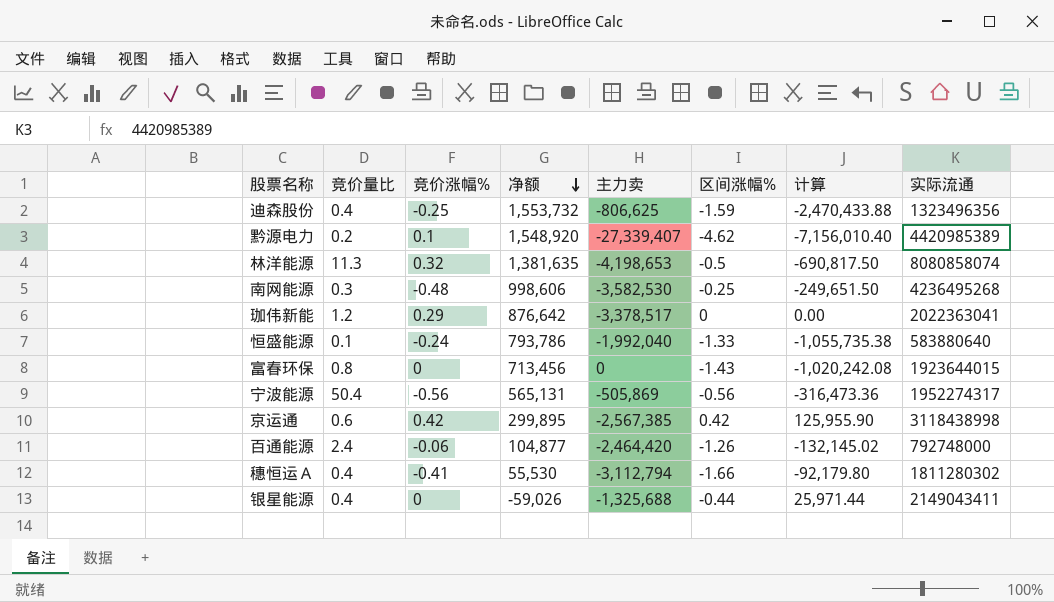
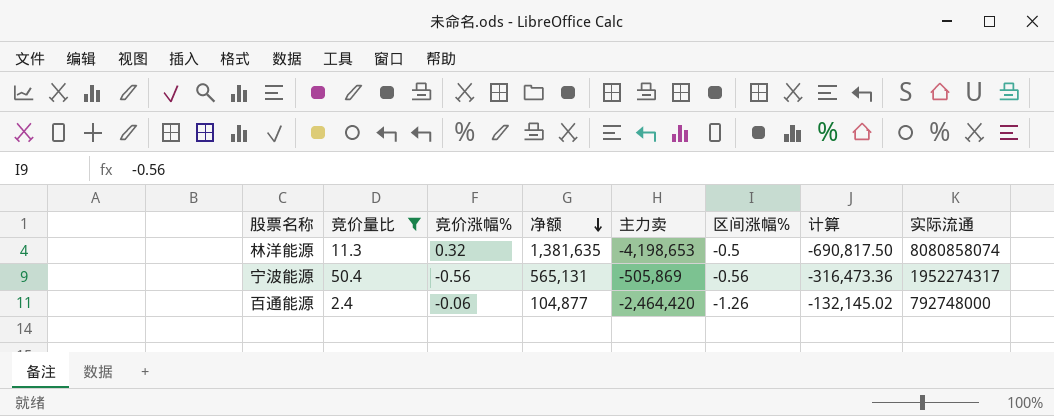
filter: none -> 竞价量比 >= 2.4

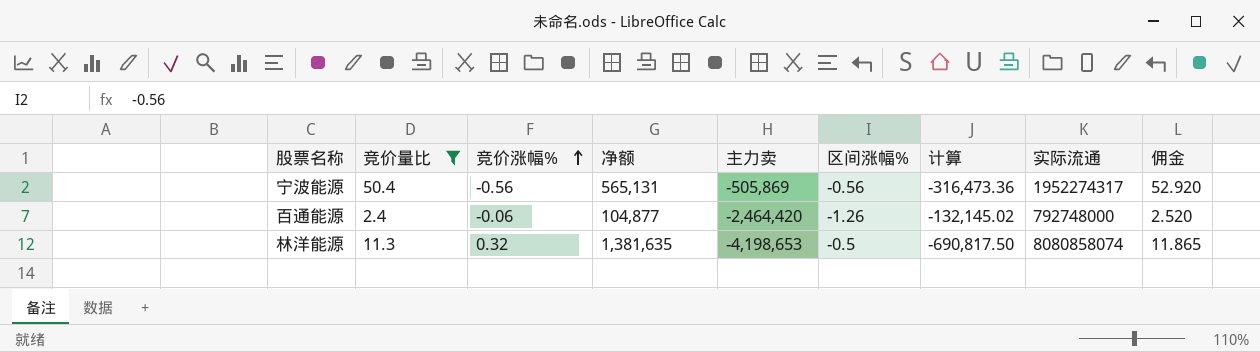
row order: 净额 descending -> 竞价涨幅% ascending
column 佣金 | formula: none -> [竞价量比] * 1.05

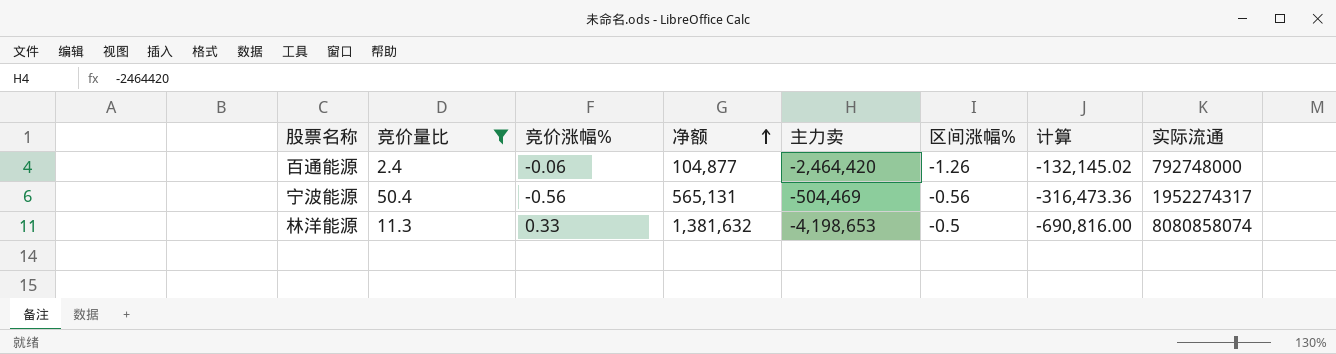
row order: 竞价涨幅% ascending -> 净额 ascending
column 佣金 | formula: [竞价量比] * 1.05 -> none
宁波能源 | 主力卖: -505,869 -> -504,469
林洋能源 | 竞价涨幅%: 0.32 -> 0.33
林洋能源 | 净额: 1,381,635 -> 1,381,632
林洋能源 | 计算: -690,817.50 -> -690,816.00

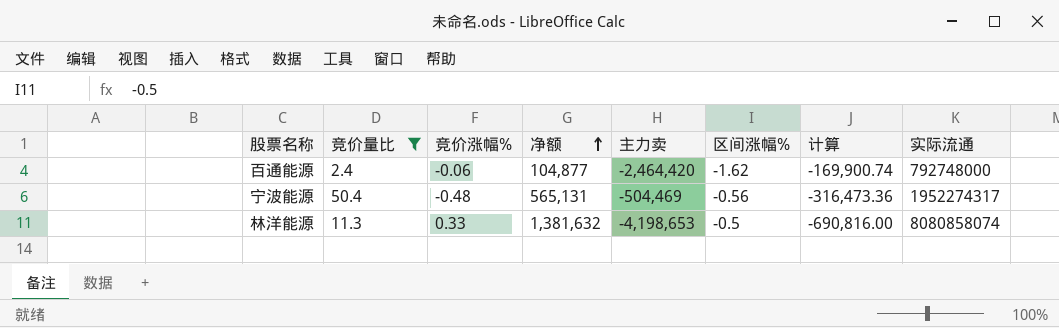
百通能源 | 区间涨幅%: -1.26 -> -1.62
百通能源 | 计算: -132,145.02 -> -169,900.74
宁波能源 | 竞价涨幅%: -0.56 -> -0.48

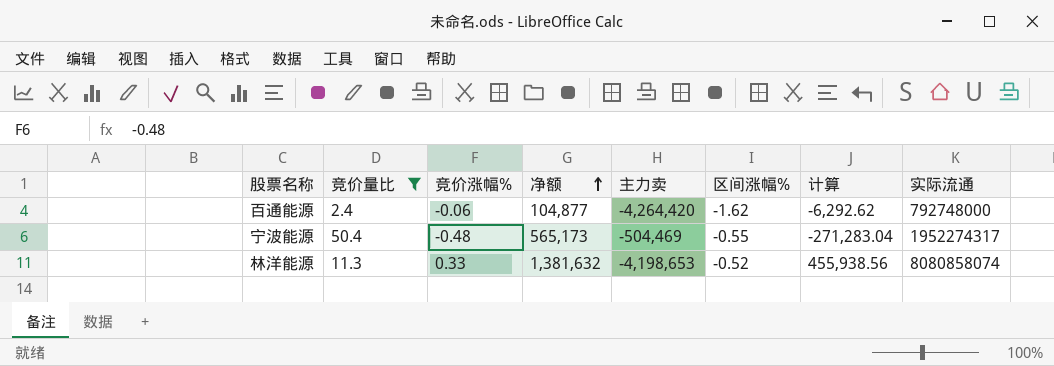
column 计算 | formula: [净额] * [区间涨幅%] -> [竞价涨幅%] * [净额]
百通能源 | 主力卖: -2,464,420 -> -4,264,420
宁波能源 | 净额: 565,131 -> 565,173
宁波能源 | 区间涨幅%: -0.56 -> -0.55
林洋能源 | 区间涨幅%: -0.5 -> -0.52

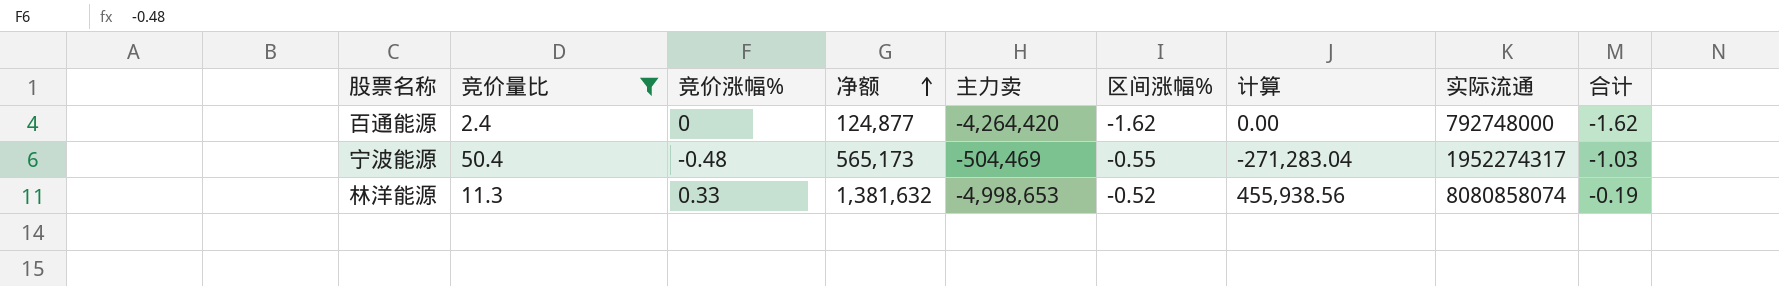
column 合计 | formula: none -> [竞价涨幅%] + [区间涨幅%]
百通能源 | 竞价涨幅%: -0.06 -> 0
百通能源 | 净额: 104,877 -> 124,877
百通能源 | 计算: -6,292.62 -> 0.00
林洋能源 | 主力卖: -4,198,653 -> -4,998,653

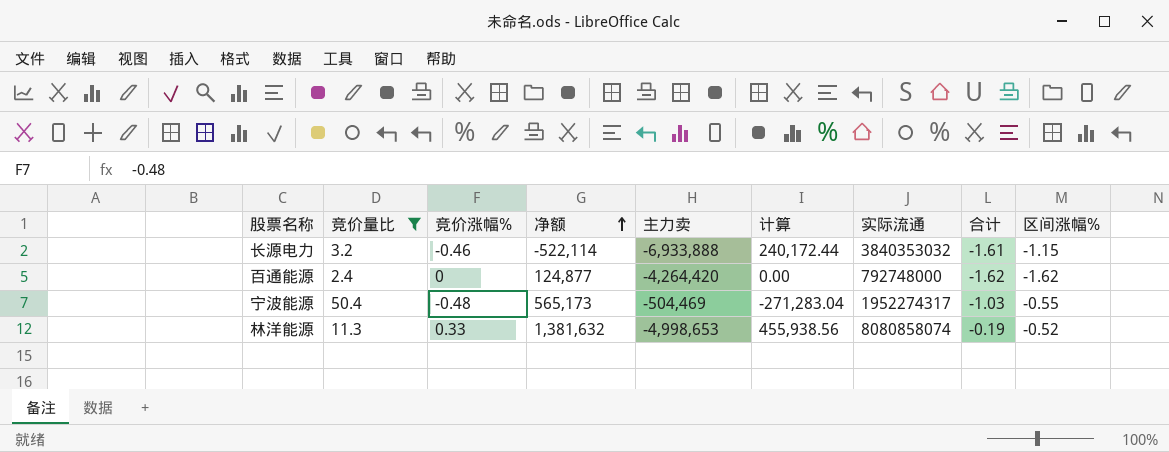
column 区间涨幅% | position: 6 -> 9
row 长源电力: none -> 3.2 | -0.46 | -522,114 | -6,933,888 | 240,172.44 | 3840353032 | -1.61 | -1.15

